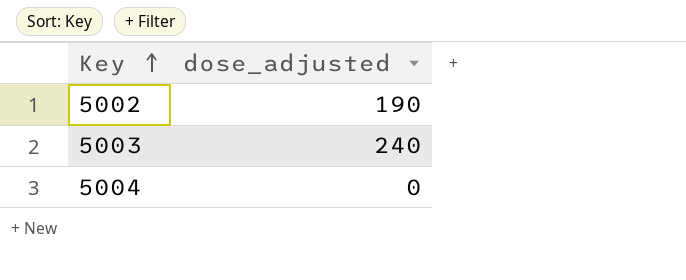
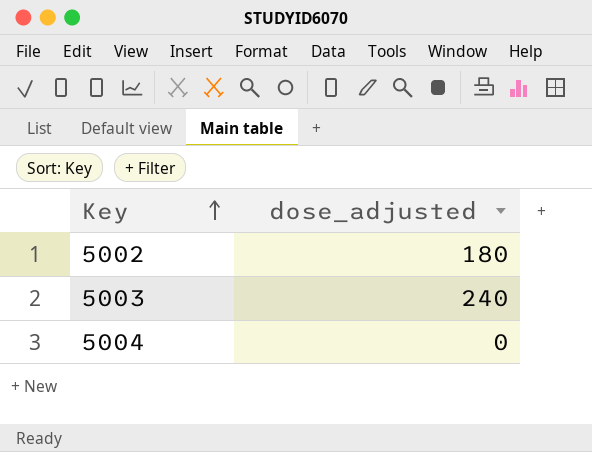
5002 | dose_adjusted: 190 -> 180

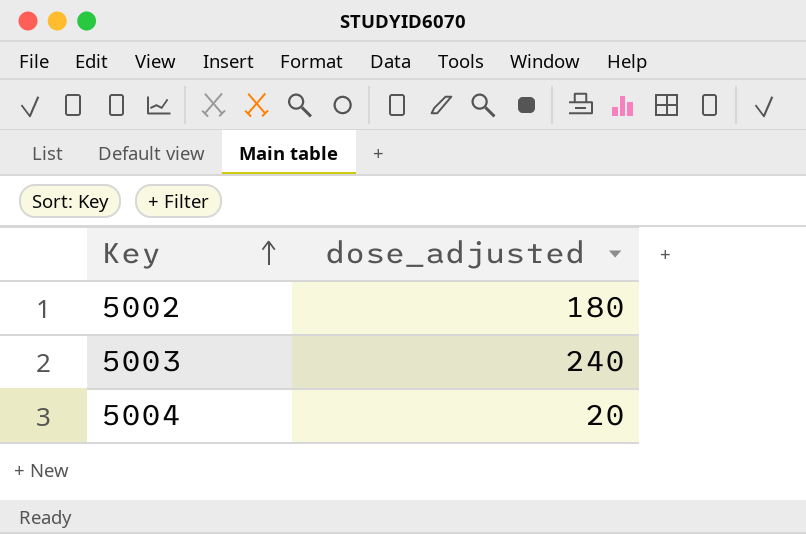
5004 | dose_adjusted: 0 -> 20

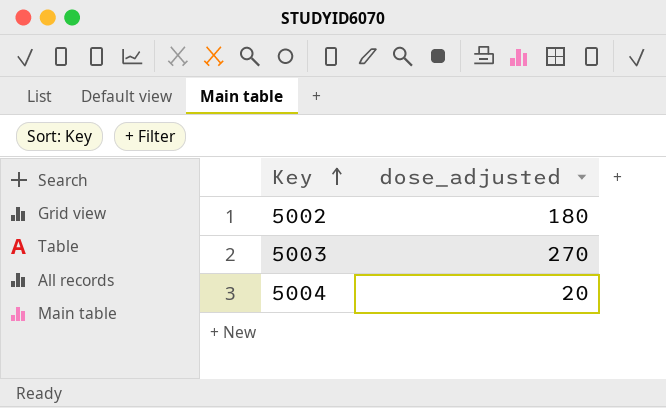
5003 | dose_adjusted: 240 -> 270

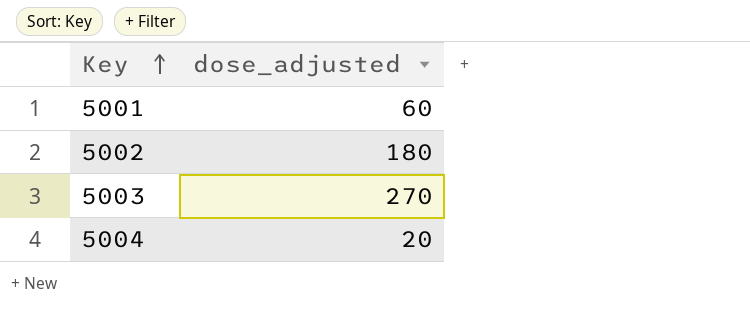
row 5001: none -> 60

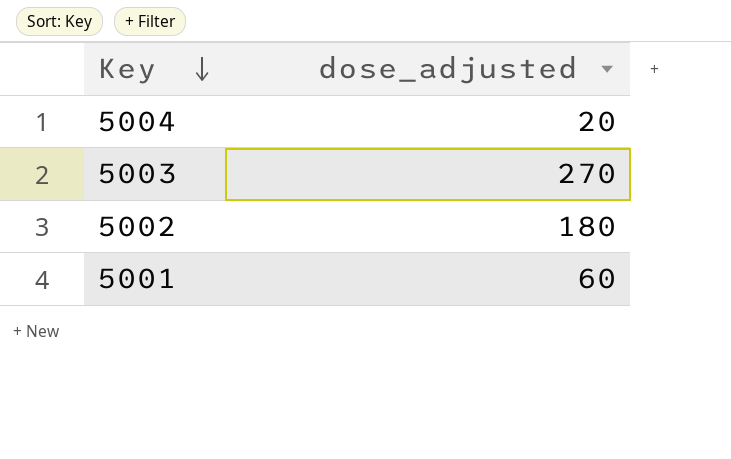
row order: Key ascending -> Key descending

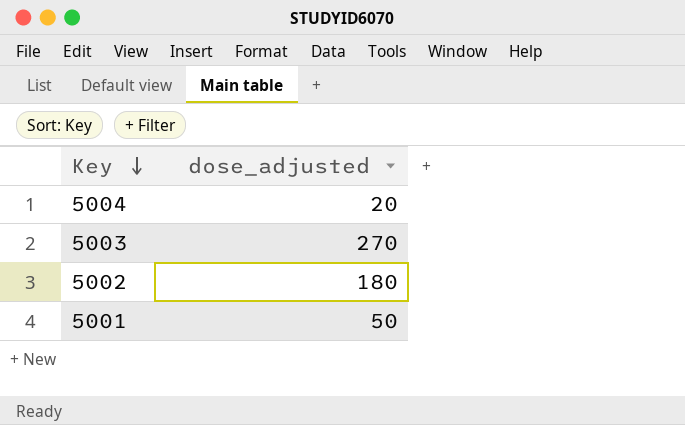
5001 | dose_adjusted: 60 -> 50

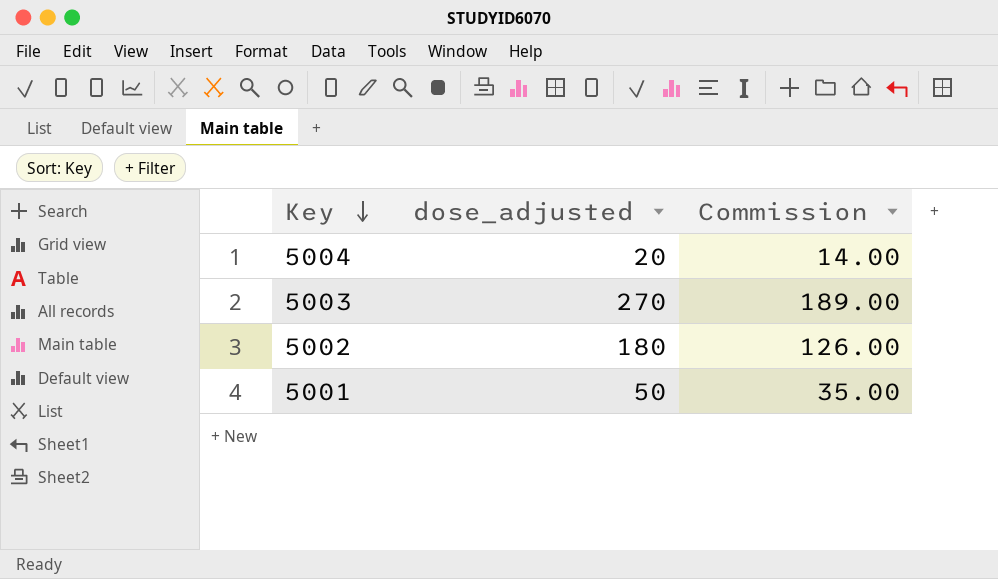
column Commission | formula: none -> [dose_adjusted] * 0.7

